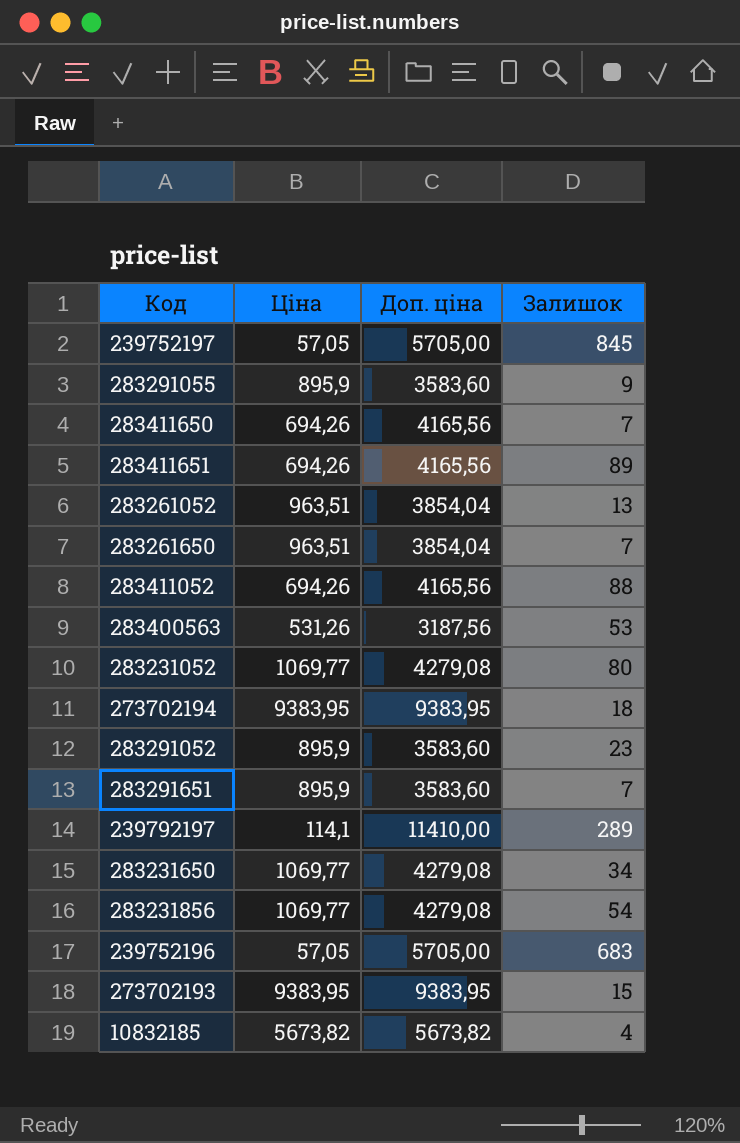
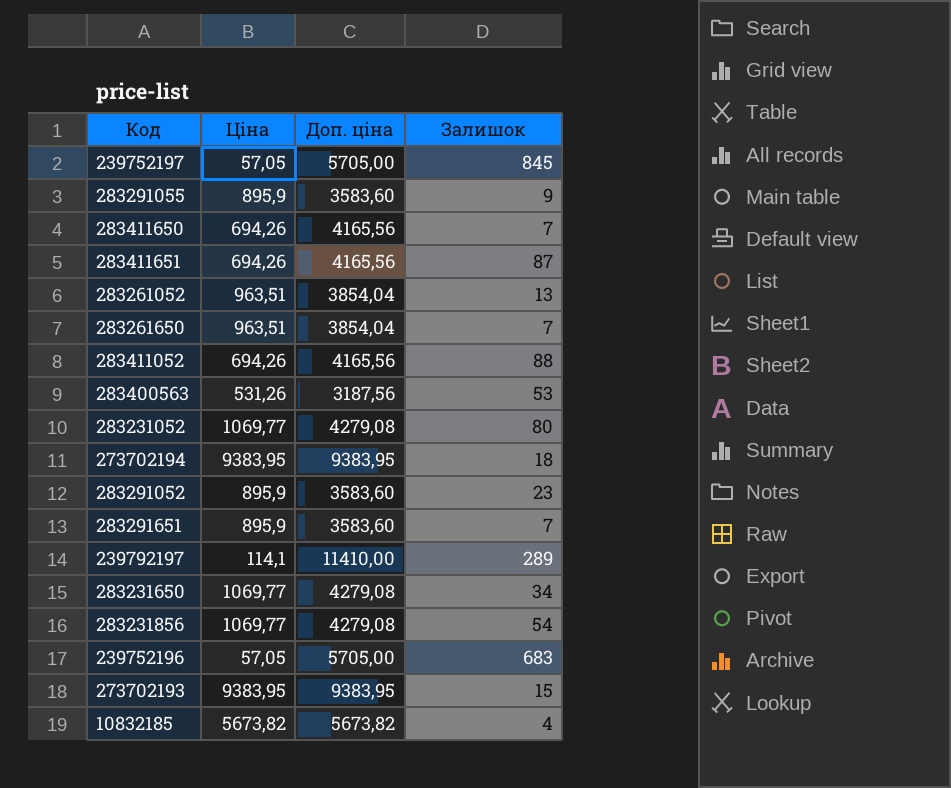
283411651 | Залишок: 89 -> 87

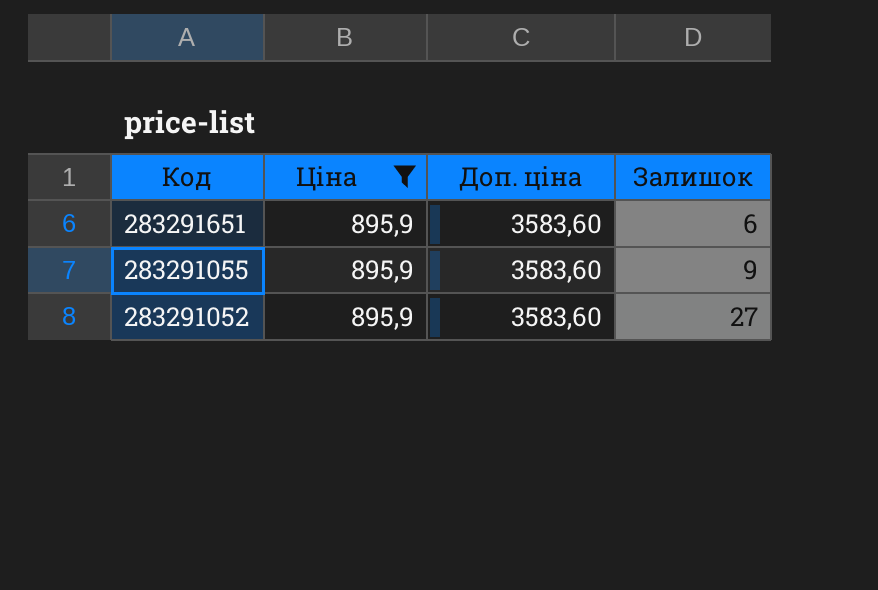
filter: none -> Ціна = 895,9
row order: none -> Код descending
283291651 | Залишок: 7 -> 6
283291052 | Залишок: 23 -> 27

